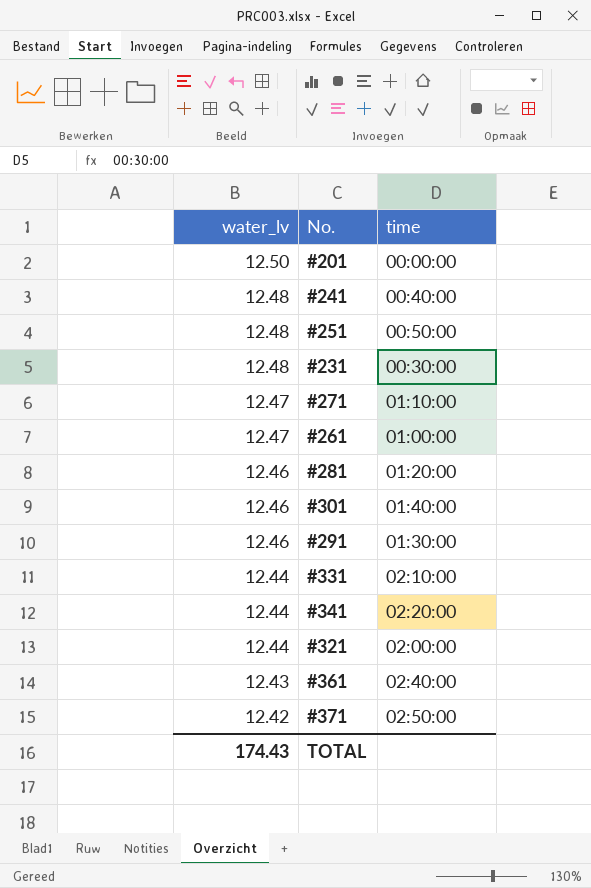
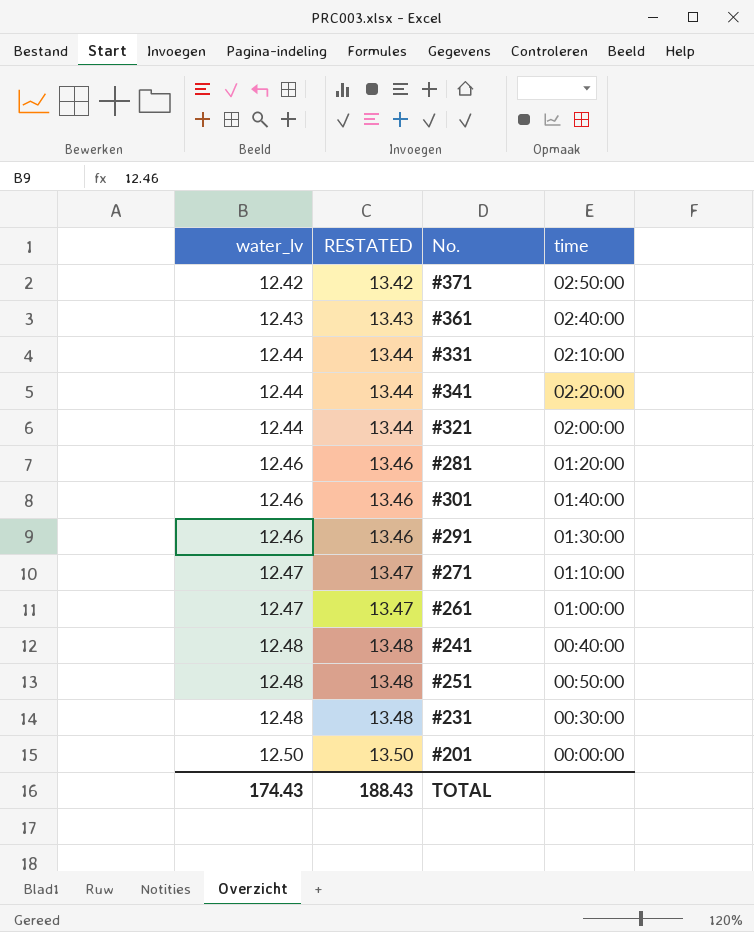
row order: water_lv descending -> water_lv ascending
column RESTATED | formula: none -> [water_lv] + 1

